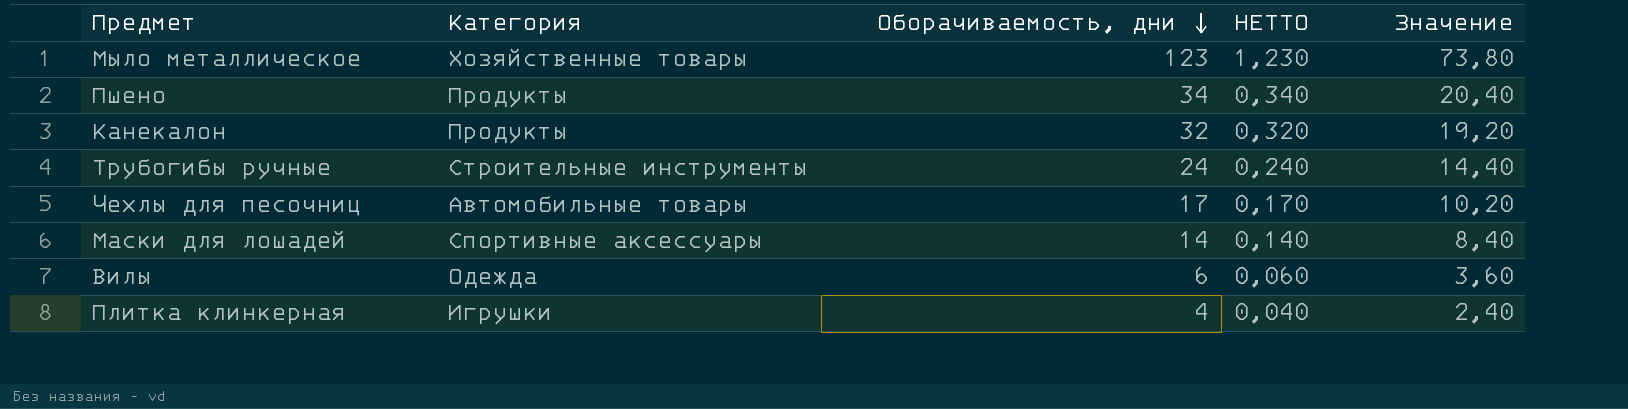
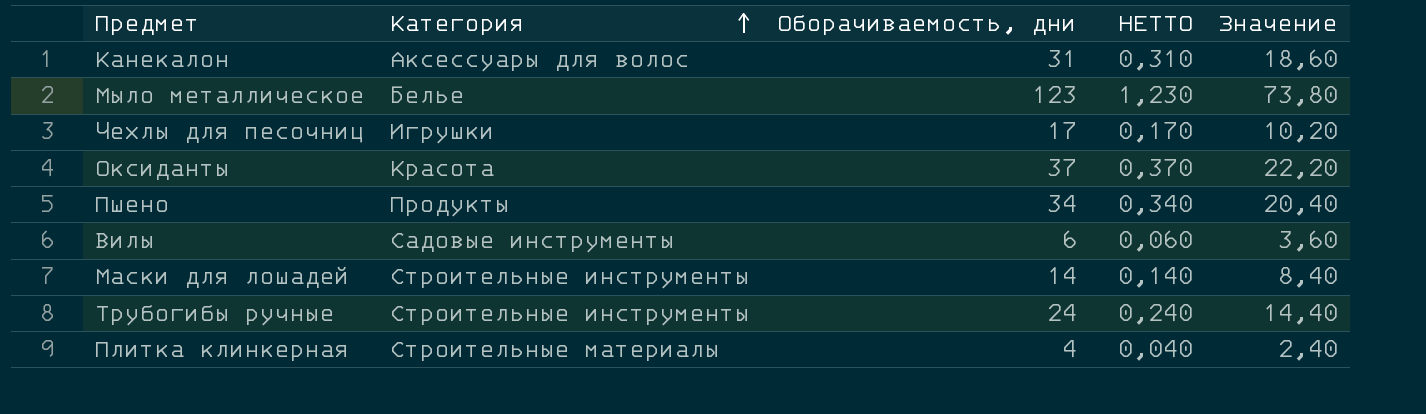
row order: Оборачиваемость, дни descending -> Категория ascending
Канекалон | Категория: Продукты -> Аксессуары для волос
Канекалон | Оборачиваемость, дни: 32 -> 31
Канекалон | НЕТТО: 0,320 -> 0,310
Канекалон | Значение: 19,20 -> 18,60
Мыло металлическое | Категория: Хозяйственные товары -> Белье
Чехлы для песочниц | Категория: Автомобильные товары -> Игрушки
row Оксиданты: none -> Красота | 37 | 0,370 | 22,20
Вилы | Категория: Одежда -> Садовые инструменты
Маски для лошадей | Категория: Спортивные аксессуары -> Строительные инструменты
Плитка клинкерная | Категория: Игрушки -> Строительные материалы

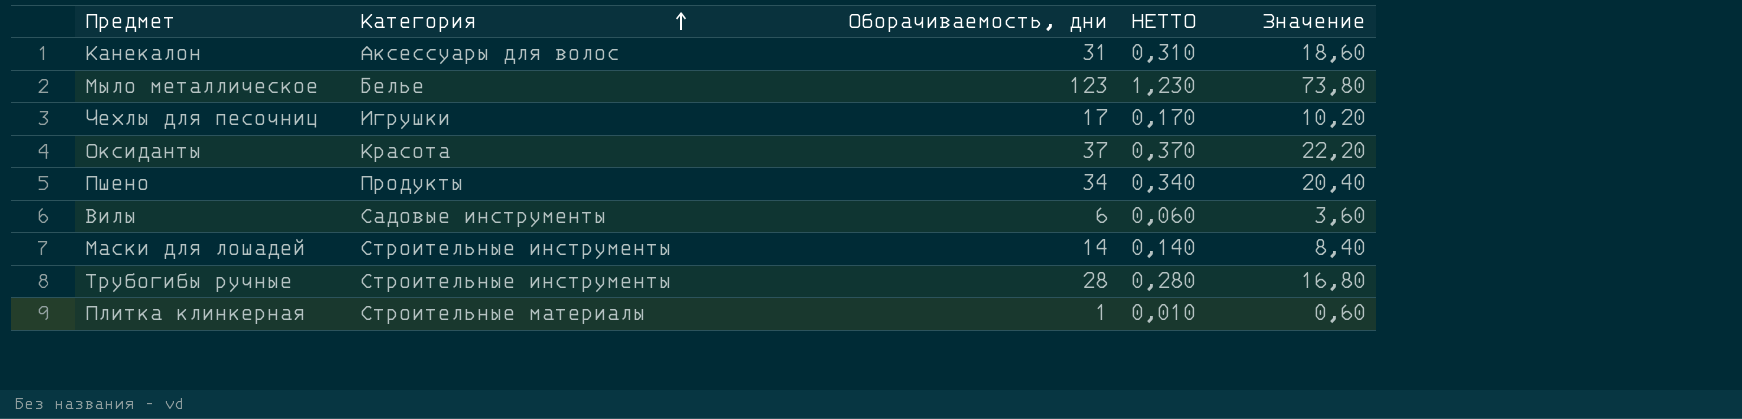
Трубогибы ручные | Оборачиваемость, дни: 24 -> 28
Трубогибы ручные | НЕТТО: 0,240 -> 0,280
Трубогибы ручные | Значение: 14,40 -> 16,80
Плитка клинкерная | Оборачиваемость, дни: 4 -> 1
Плитка клинкерная | НЕТТО: 0,040 -> 0,010
Плитка клинкерная | Значение: 2,40 -> 0,60

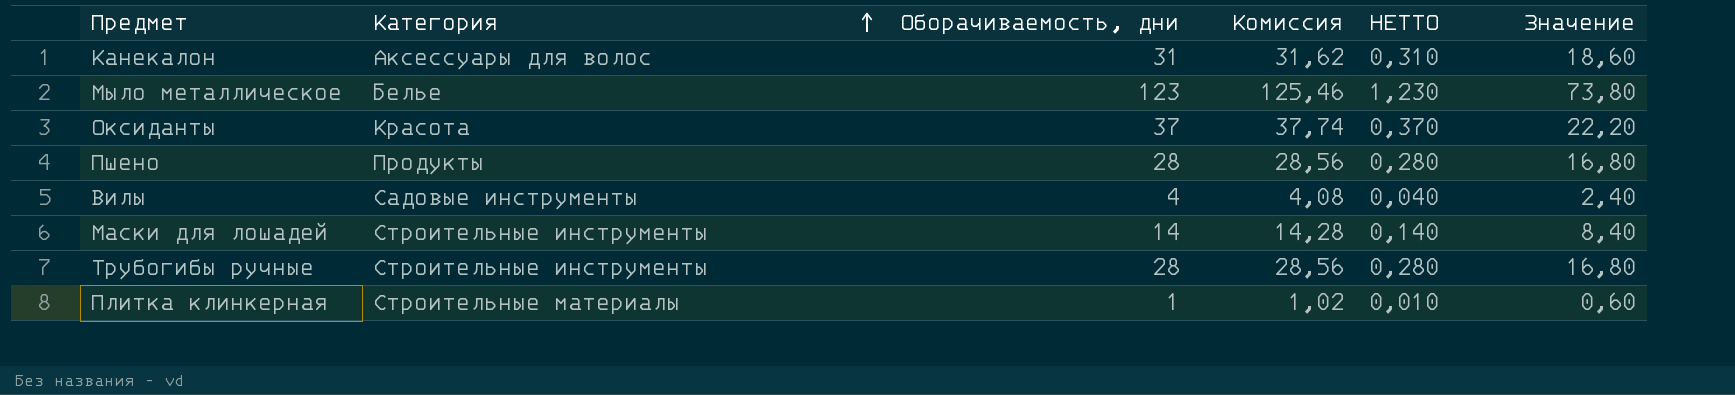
column Комиссия | formula: none -> [Оборачиваемость, дни] * 1,02
row Чехлы для песочниц: Игрушки | 17 | 0,170 | 10,20 -> none
Пшено | Оборачиваемость, дни: 34 -> 28
Пшено | НЕТТО: 0,340 -> 0,280
Пшено | Значение: 20,40 -> 16,80
Вилы | Оборачиваемость, дни: 6 -> 4
Вилы | НЕТТО: 0,060 -> 0,040
Вилы | Значение: 3,60 -> 2,40

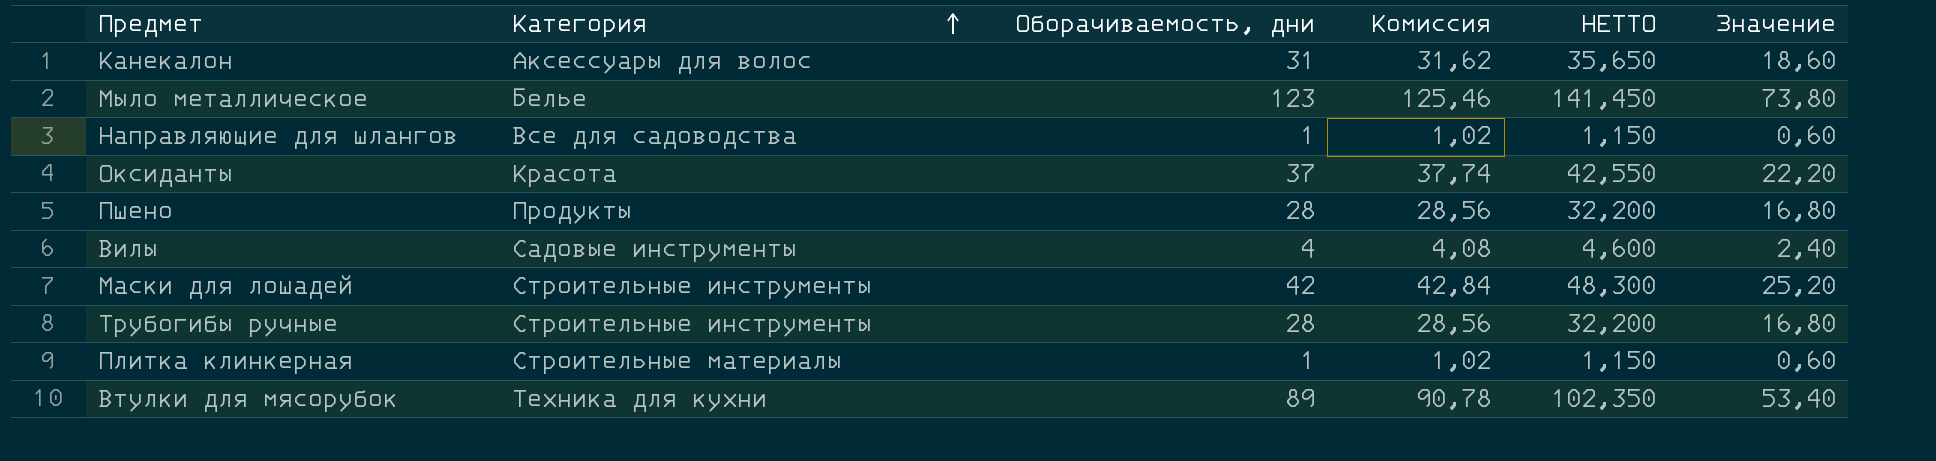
column НЕТТО | formula: [Оборачиваемость, дни] * 0,01 -> [Оборачиваемость, дни] * 1,15
row Направляющие для шлангов: none -> Все для садоводства | 1 | 1,02 | 1,150 | 0,60
Маски для лошадей | Оборачиваемость, дни: 14 -> 42
Маски для лошадей | Комиссия: 14,28 -> 42,84
Маски для лошадей | Значение: 8,40 -> 25,20
row Втулки для мясорубок: none -> Техника для кухни | 89 | 90,78 | 102,350 | 53,40

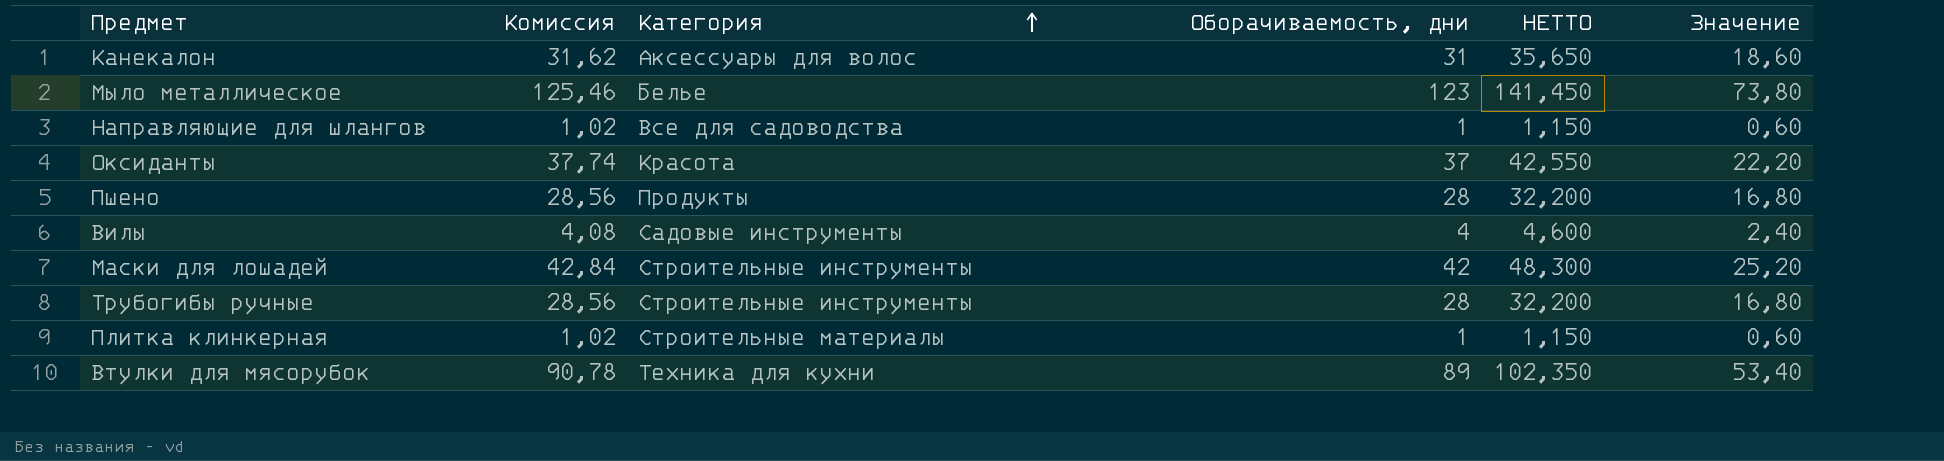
column Комиссия | position: 4 -> 2

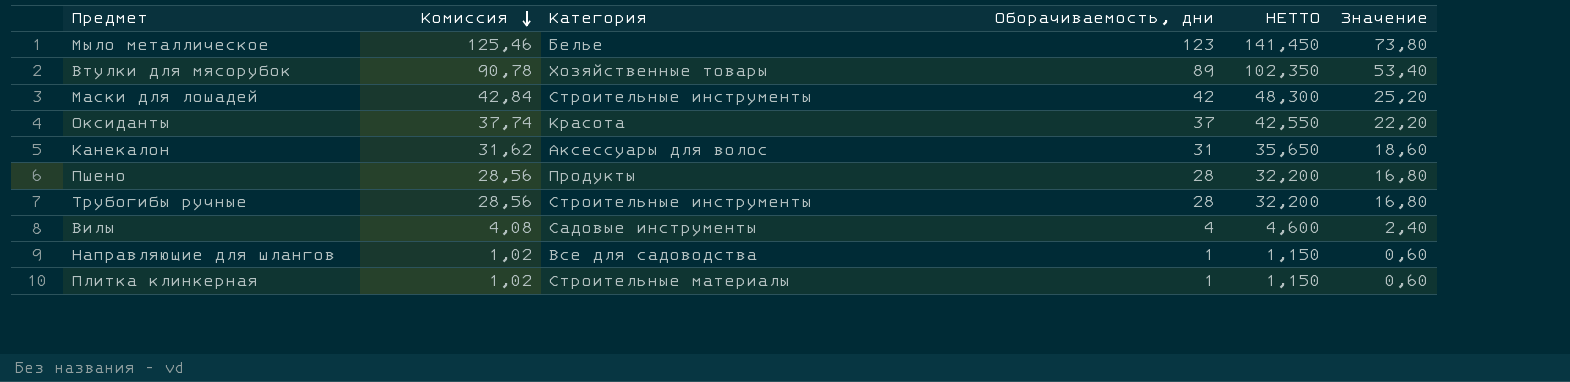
row order: Категория ascending -> Комиссия descending
Втулки для мясорубок | Категория: Техника для кухни -> Хозяйственные товары

